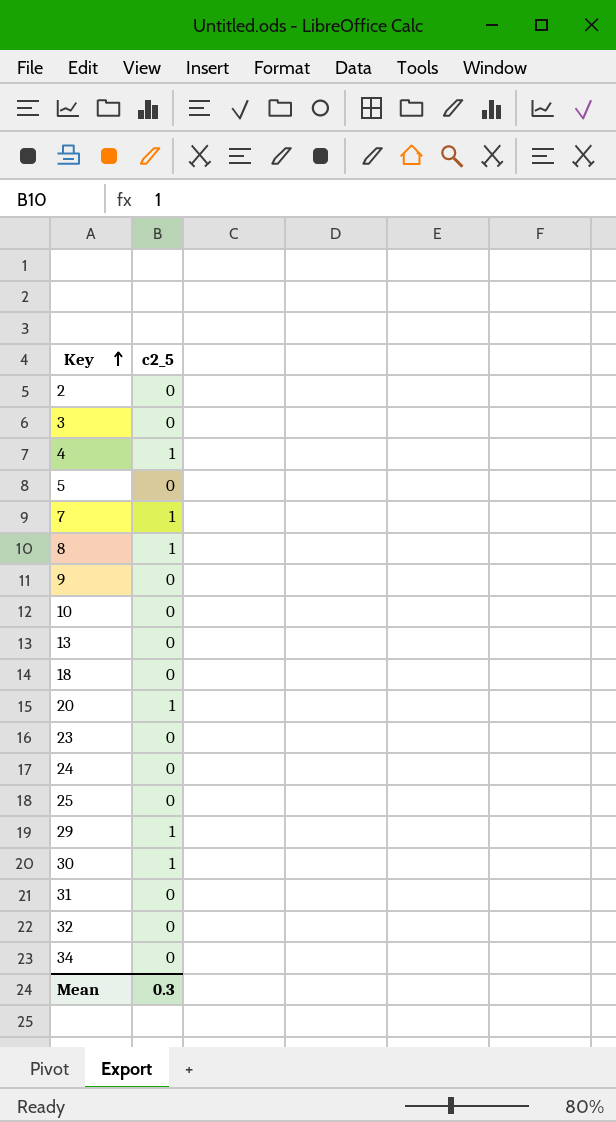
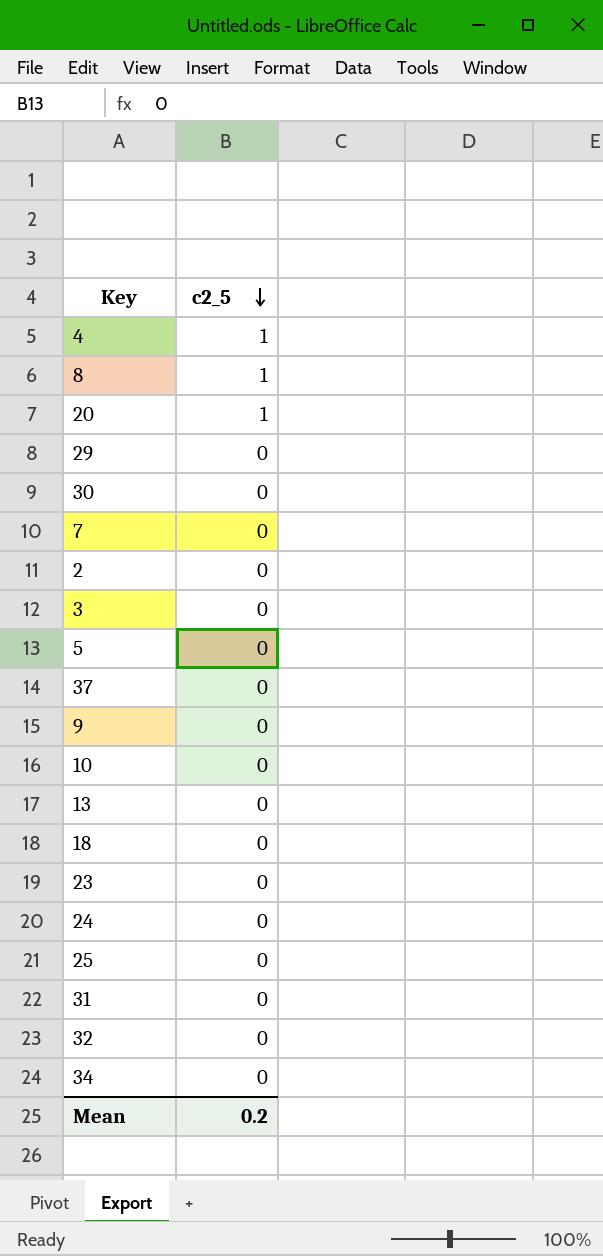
row order: Key ascending -> c2_5 descending
29 | c2_5: 1 -> 0
30 | c2_5: 1 -> 0
7 | c2_5: 1 -> 0
row 37: none -> 0
Mean | c2_5: 0.3 -> 0.2

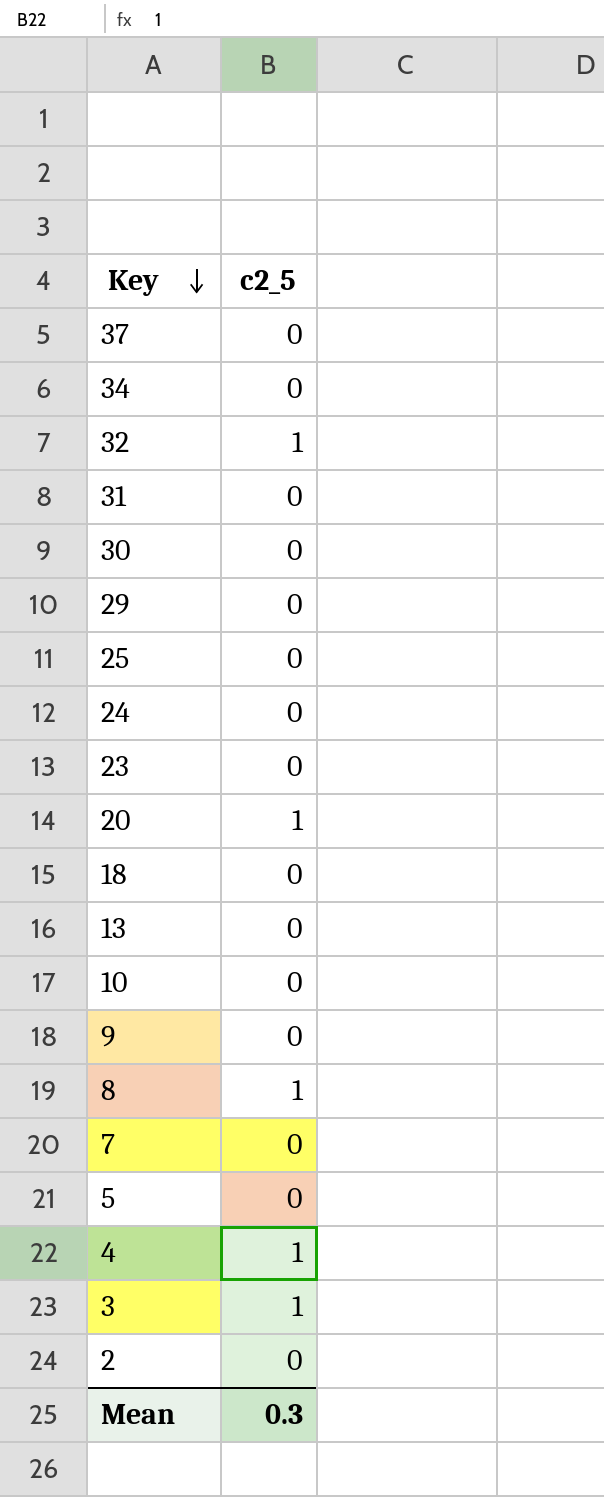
row order: c2_5 descending -> Key descending
32 | c2_5: 0 -> 1
3 | c2_5: 0 -> 1
Mean | c2_5: 0.2 -> 0.3

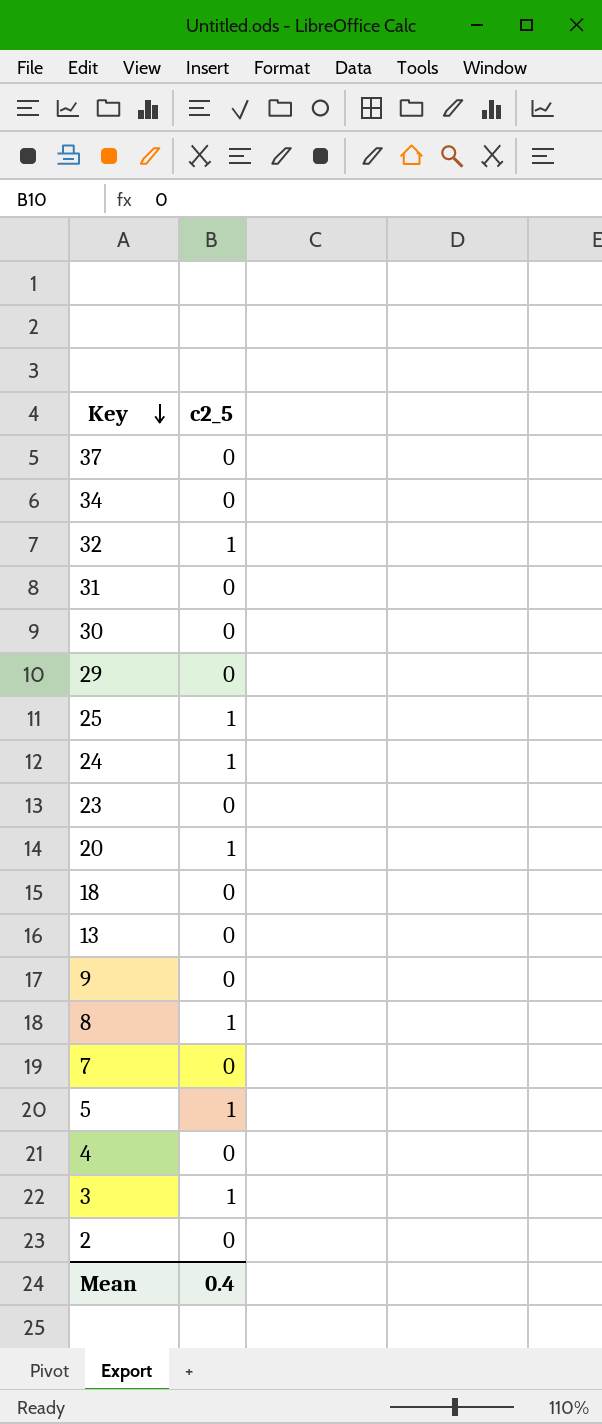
row 10: 0 -> none
25 | c2_5: 0 -> 1
24 | c2_5: 0 -> 1
5 | c2_5: 0 -> 1
4 | c2_5: 1 -> 0
Mean | c2_5: 0.3 -> 0.4

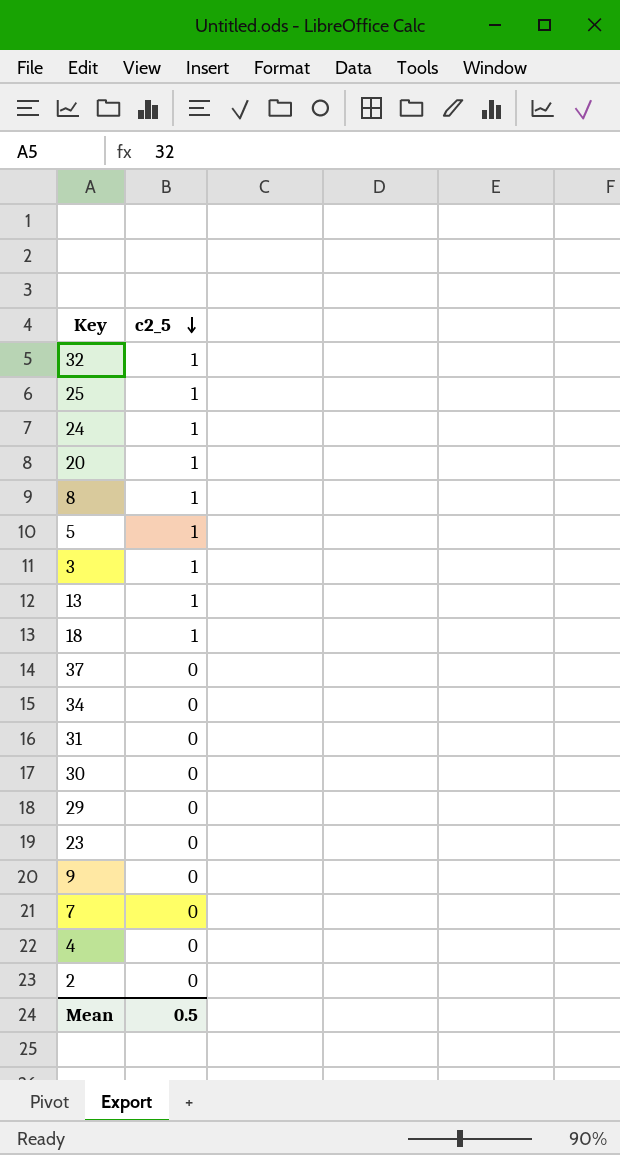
row order: Key descending -> c2_5 descending
13 | c2_5: 0 -> 1
18 | c2_5: 0 -> 1
Mean | c2_5: 0.4 -> 0.5

